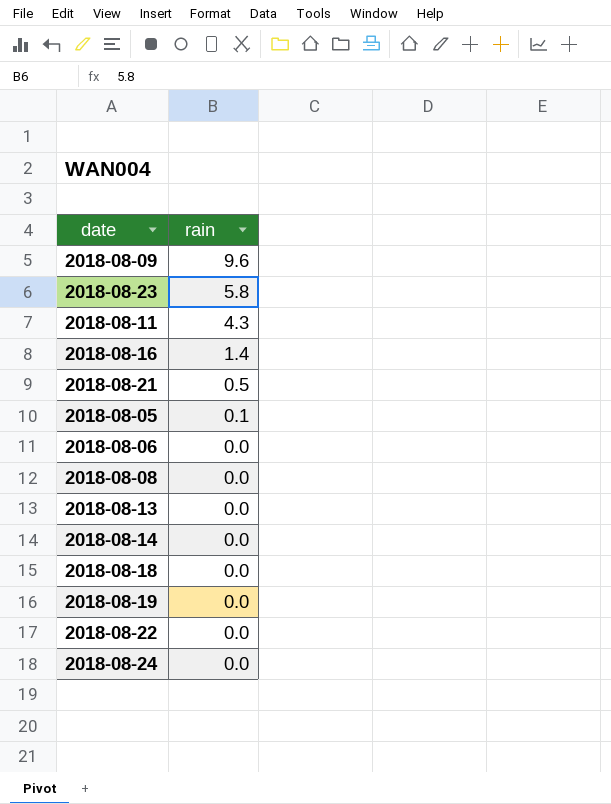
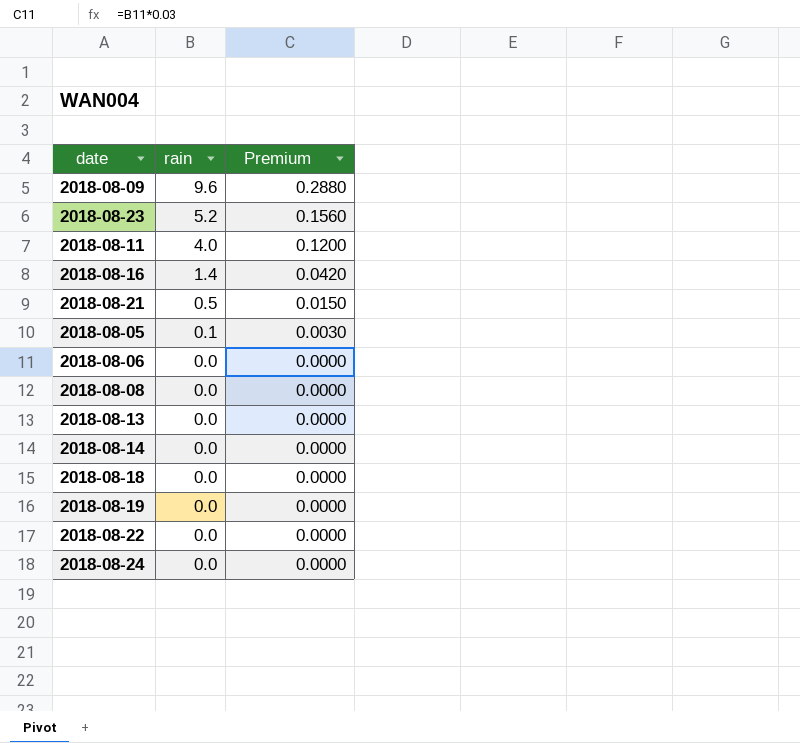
column Premium | formula: none -> [rain] * 0.03
2018-08-23 | rain: 5.8 -> 5.2
2018-08-11 | rain: 4.3 -> 4.0

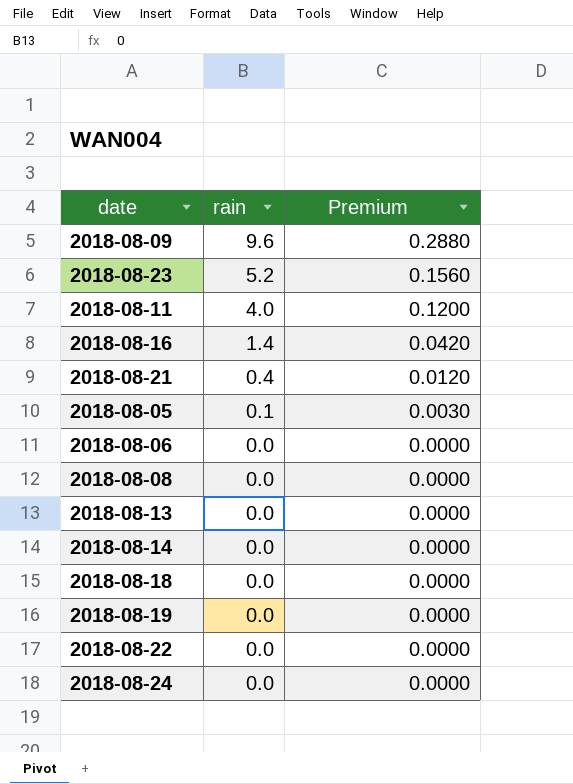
2018-08-21 | rain: 0.5 -> 0.4
2018-08-21 | Premium: 0.0150 -> 0.0120

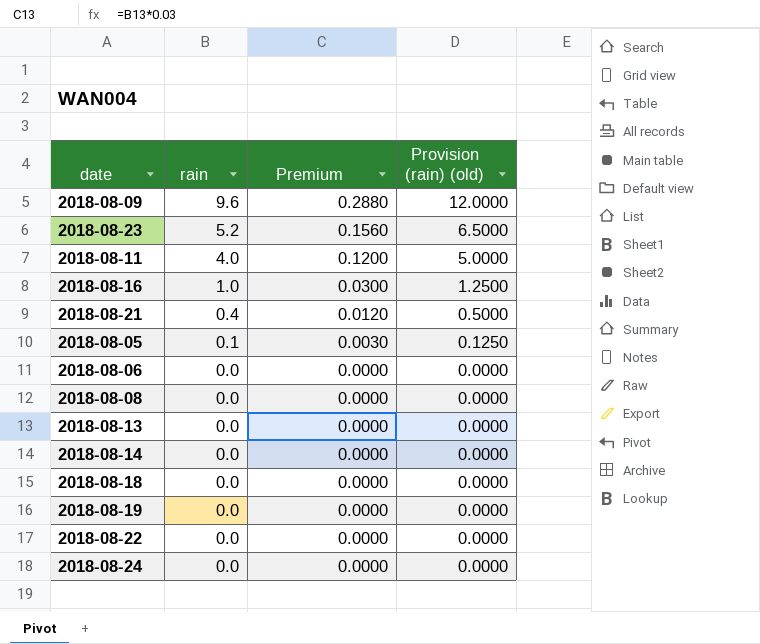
column Provision (rain) (old) | formula: none -> [rain] * 1.25
2018-08-16 | rain: 1.4 -> 1.0
2018-08-16 | Premium: 0.0420 -> 0.0300

